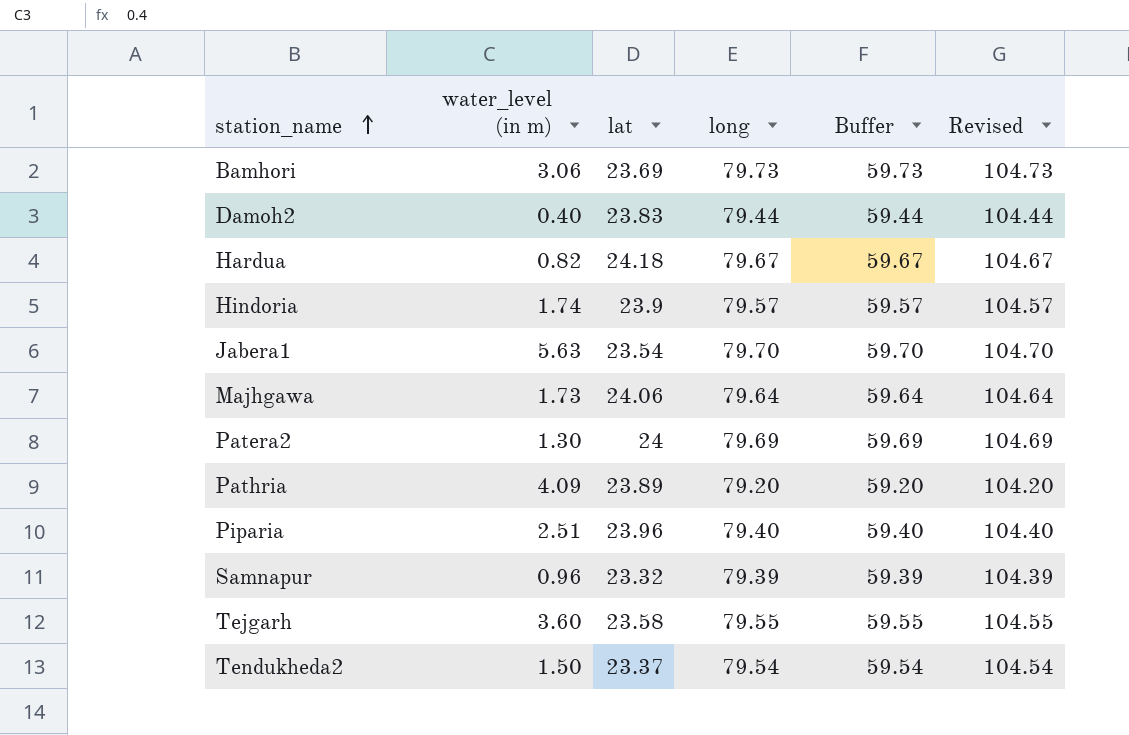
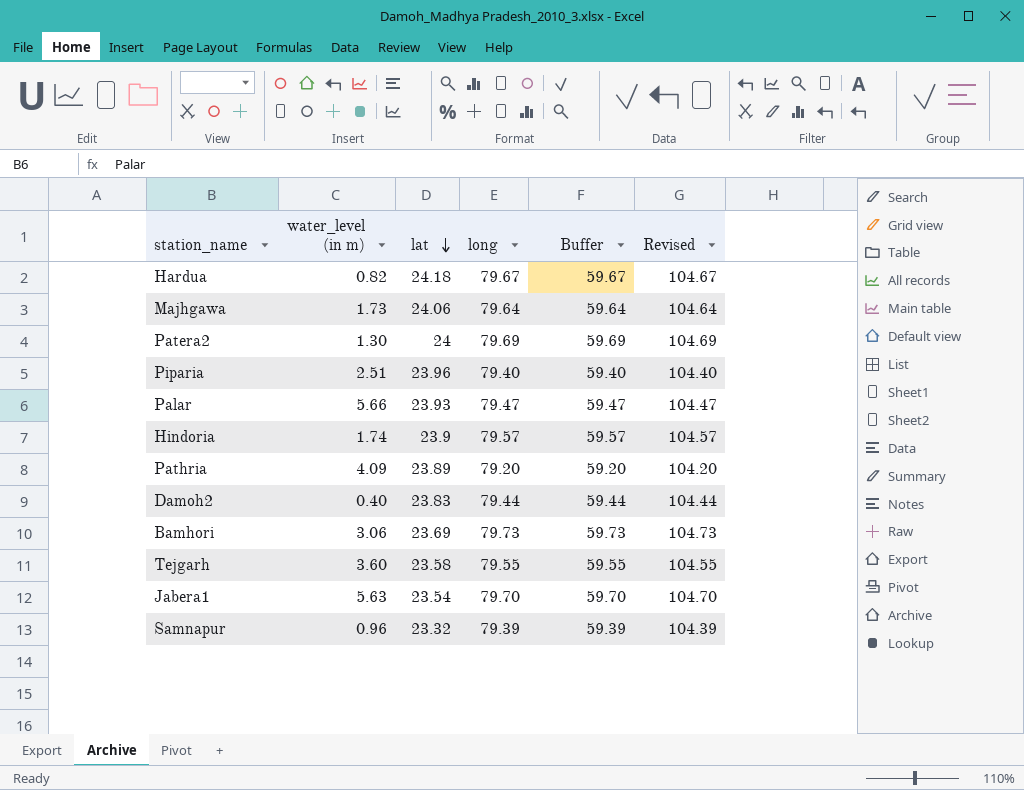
row order: station_name ascending -> lat descending
row Tendukheda2: 1.50 | 23.37 | 79.54 | 59.54 | 104.54 -> none
row Palar: none -> 5.66 | 23.93 | 79.47 | 59.47 | 104.47

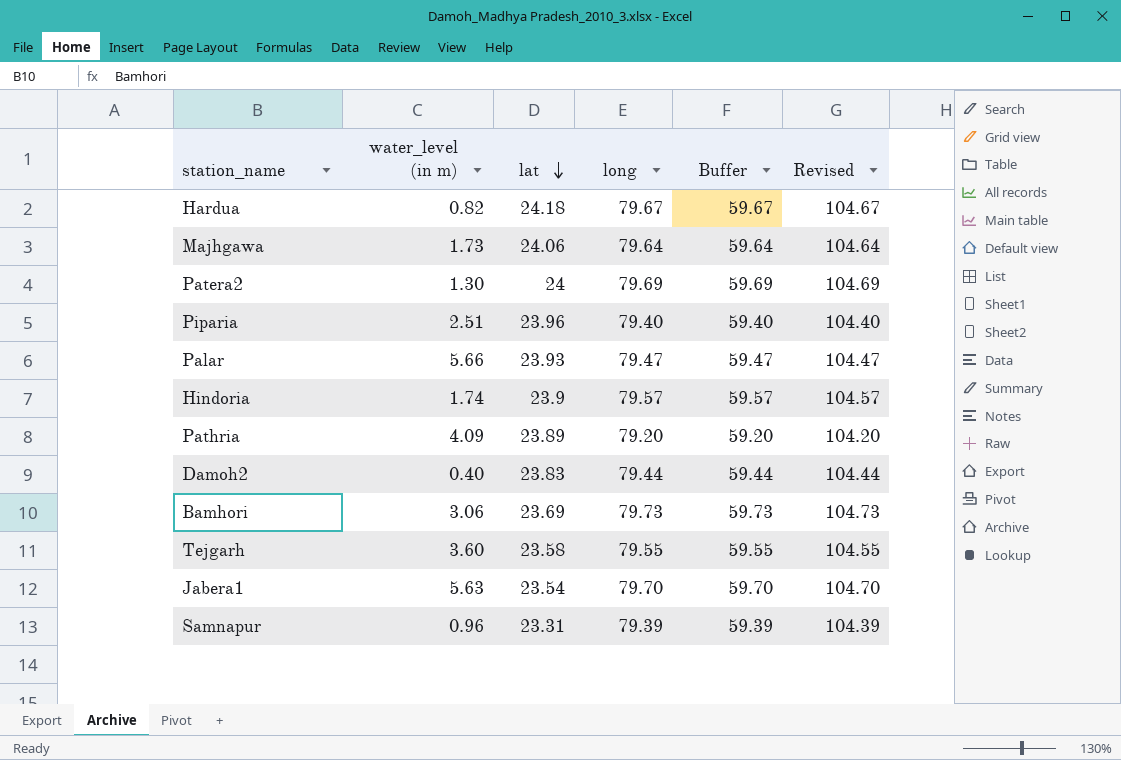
Samnapur | lat: 23.32 -> 23.31

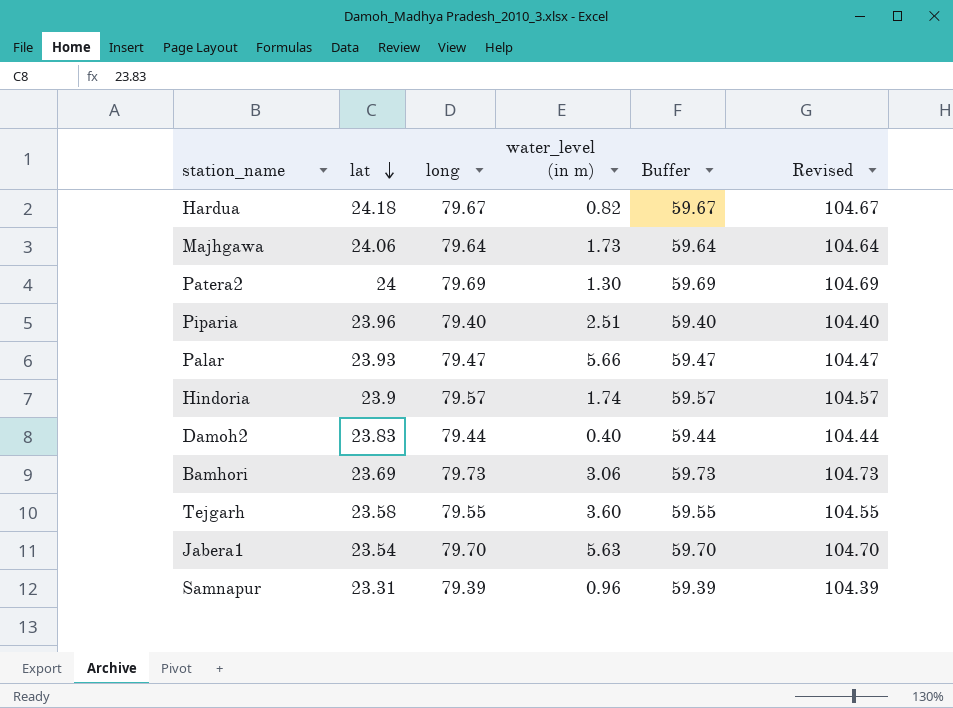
column water_level (in m) | position: 2 -> 4
row Pathria: 4.09 | 23.89 | 79.20 | 59.20 | 104.20 -> none

